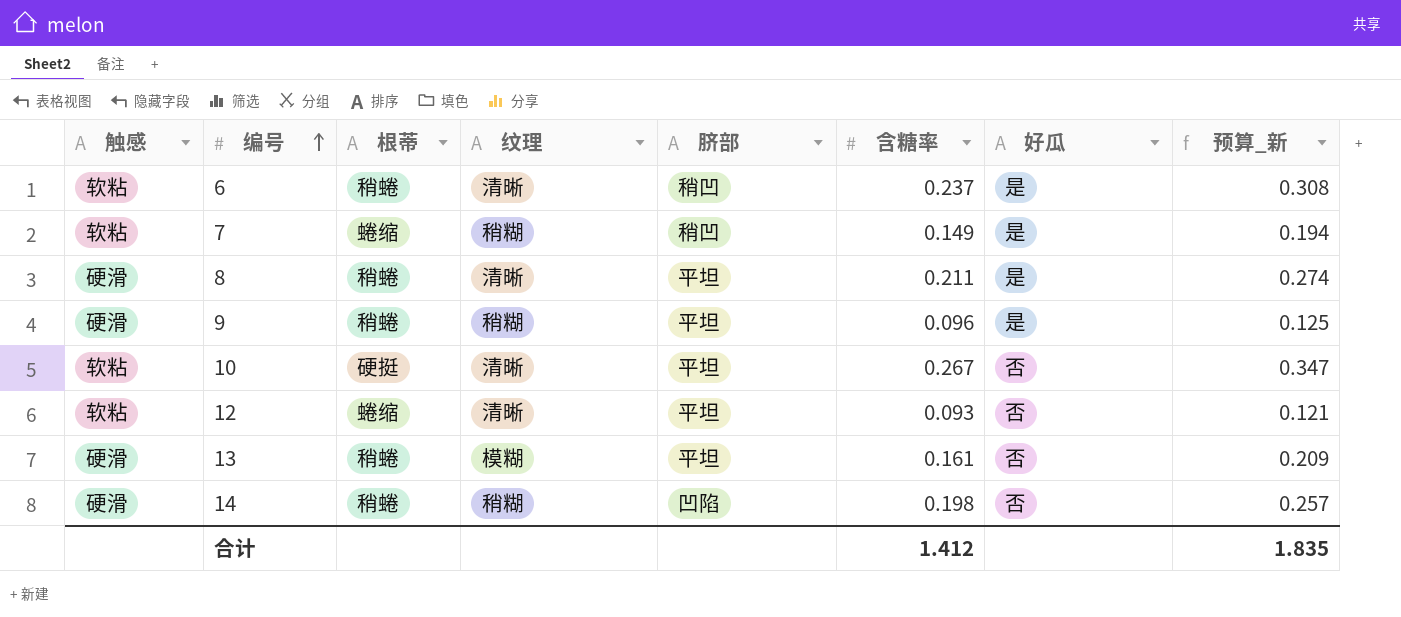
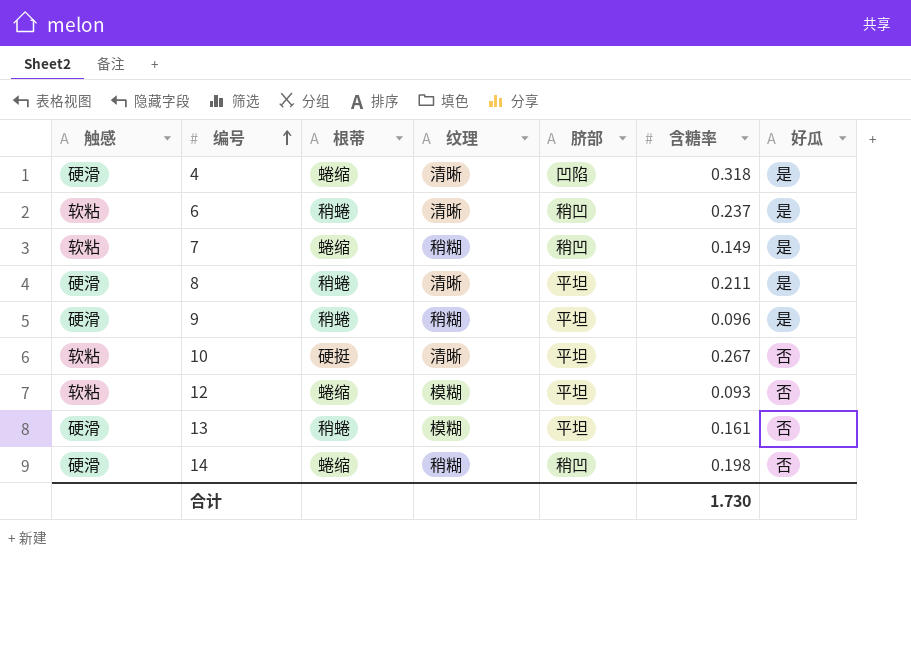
column 预算_新 | formula: [含糖率] * 1.3 -> none
row 4: none -> 硬滑 | 蜷缩 | 清晰 | 凹陷 | 0.318 | 是
12 | 纹理: 清晰 -> 模糊
14 | 根蒂: 稍蜷 -> 蜷缩
14 | 脐部: 凹陷 -> 稍凹
合计 | 含糖率: 1.412 -> 1.730

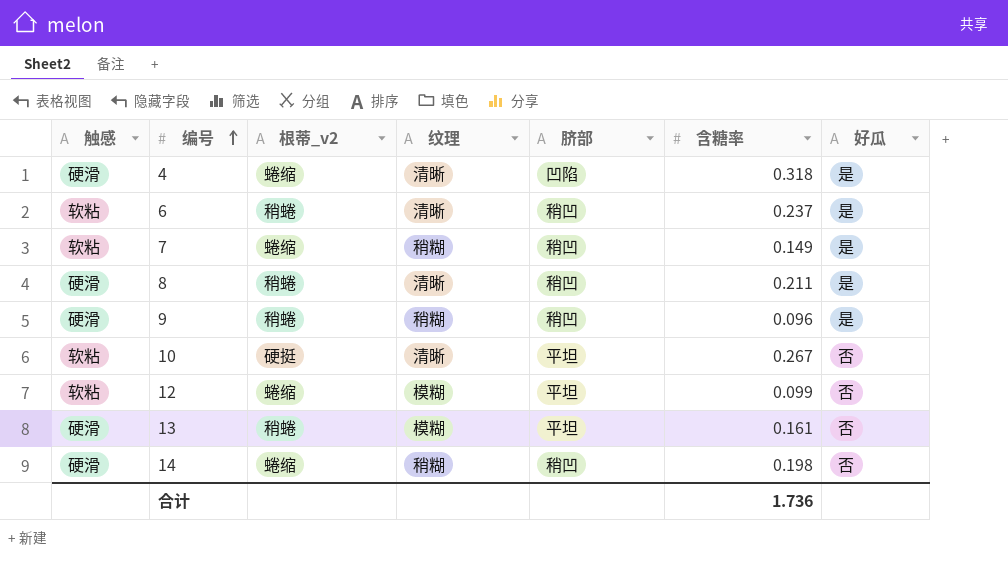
column name: 根蒂 -> 根蒂_v2
8 | 脐部: 平坦 -> 稍凹
9 | 脐部: 平坦 -> 稍凹
12 | 含糖率: 0.093 -> 0.099
合计 | 含糖率: 1.730 -> 1.736

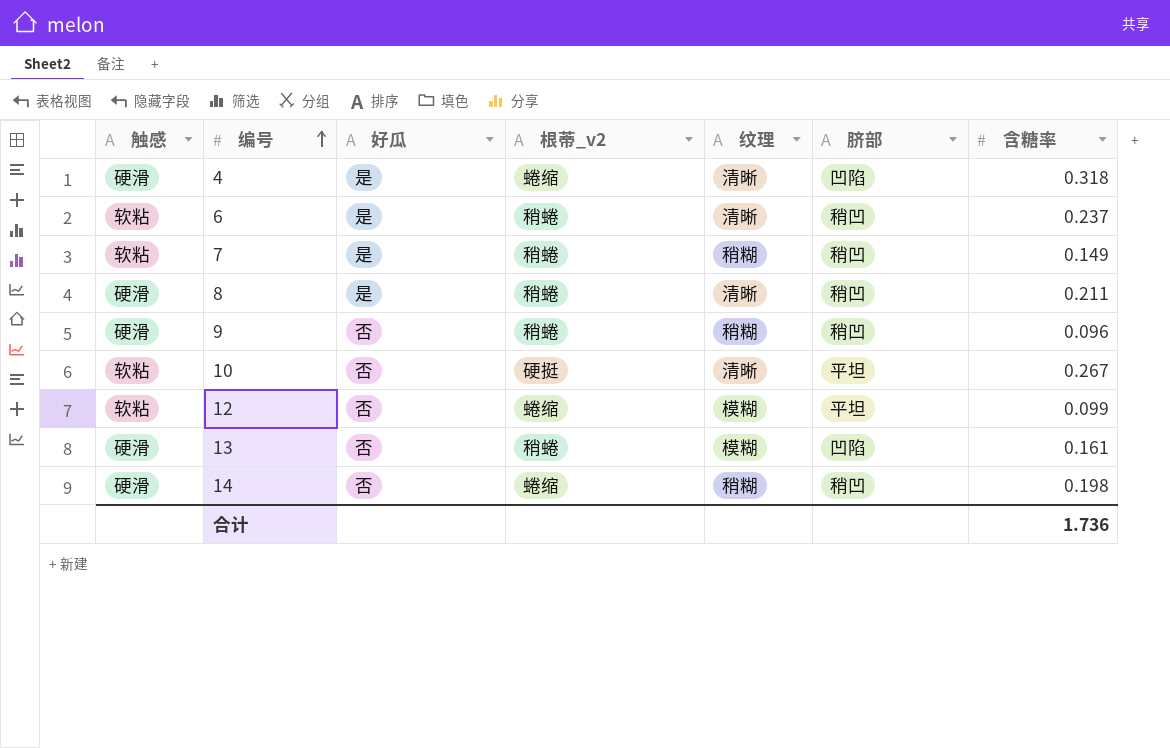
column 好瓜 | position: 7 -> 3
7 | 根蒂_v2: 蜷缩 -> 稍蜷
9 | 好瓜: 是 -> 否
13 | 脐部: 平坦 -> 凹陷

